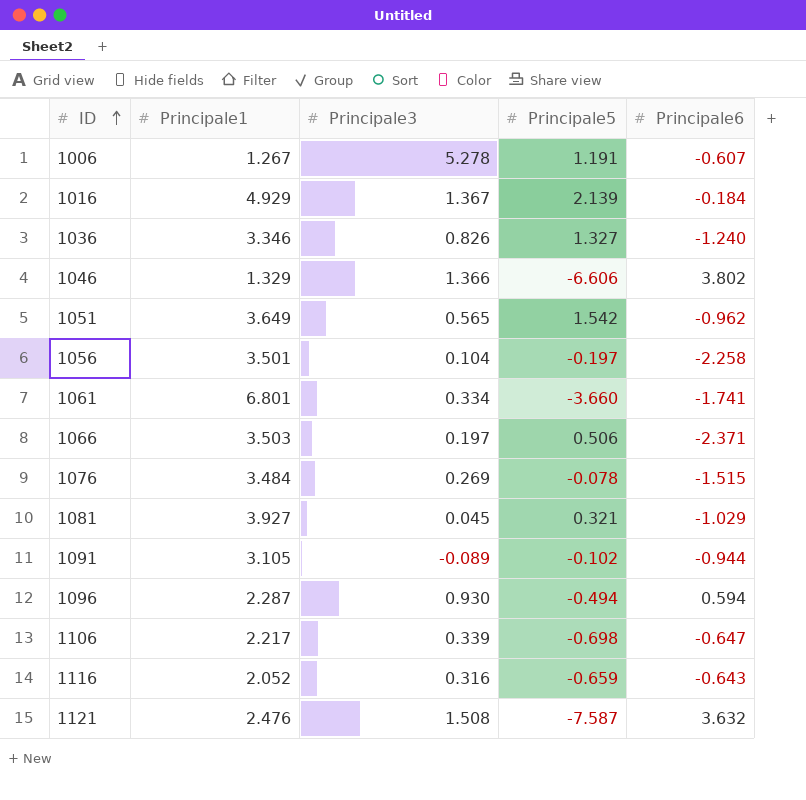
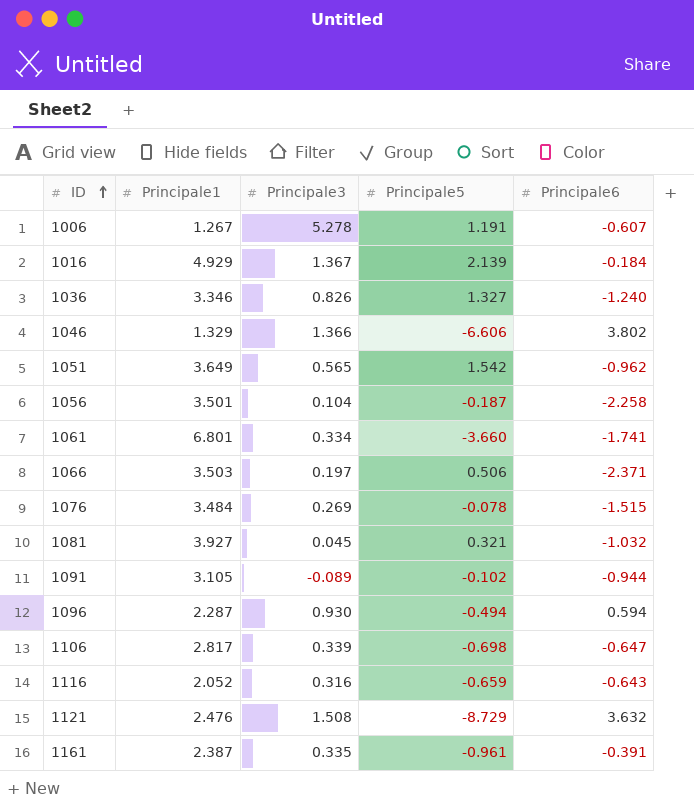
1056 | Principale5: -0.197 -> -0.187
1081 | Principale6: -1.029 -> -1.032
1106 | Principale1: 2.217 -> 2.817
1121 | Principale5: -7.587 -> -8.729
row 1161: none -> 2.387 | 0.335 | -0.961 | -0.391

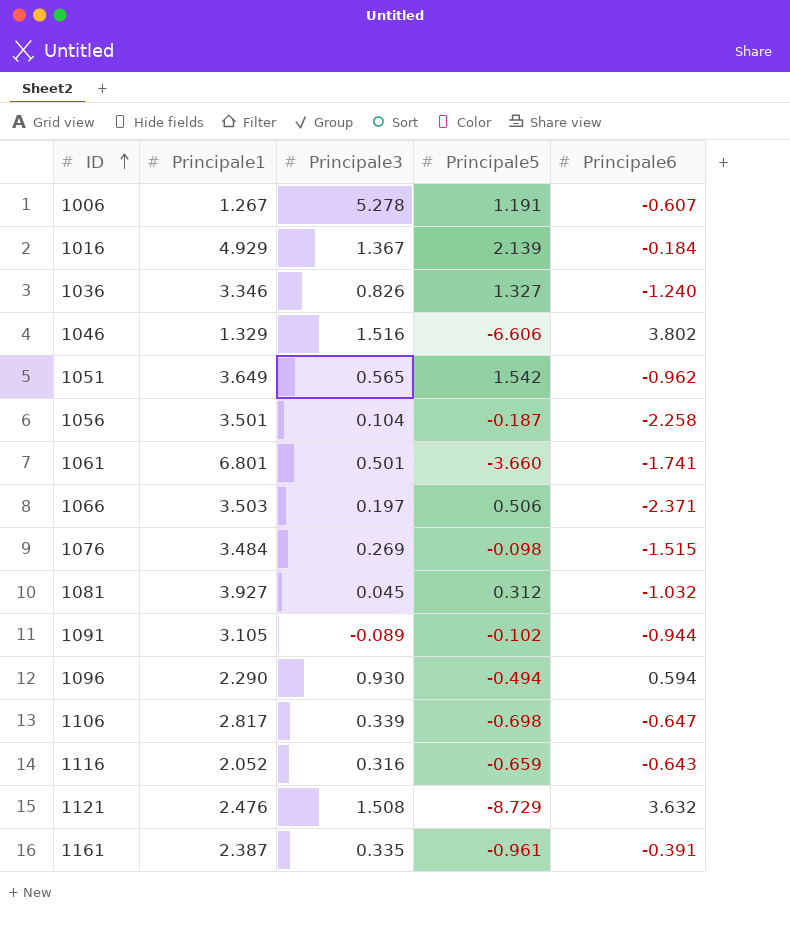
1046 | Principale3: 1.366 -> 1.516
1061 | Principale3: 0.334 -> 0.501
1076 | Principale5: -0.078 -> -0.098
1081 | Principale5: 0.321 -> 0.312
1096 | Principale1: 2.287 -> 2.290

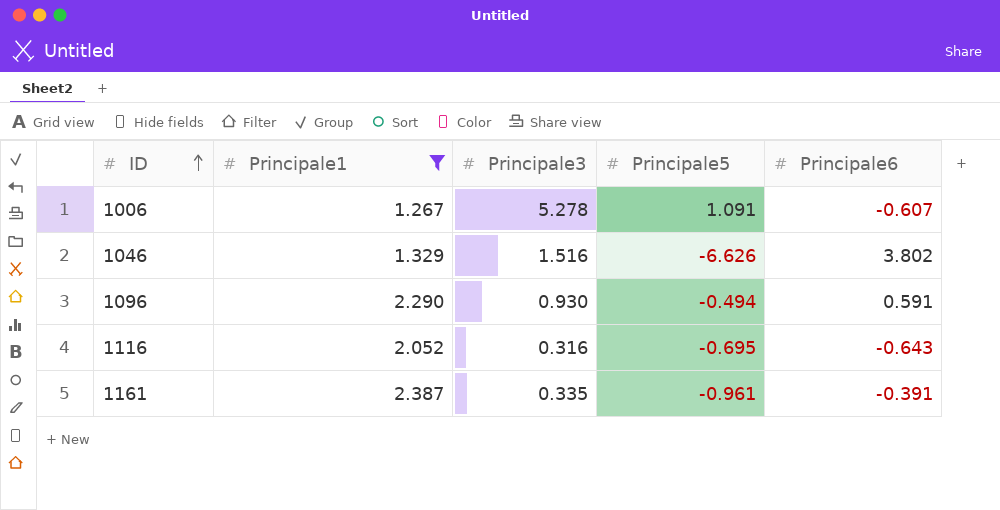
filter: none -> Principale1 <= 2.387
1006 | Principale5: 1.191 -> 1.091
1046 | Principale5: -6.606 -> -6.626
1096 | Principale6: 0.594 -> 0.591
1116 | Principale5: -0.659 -> -0.695

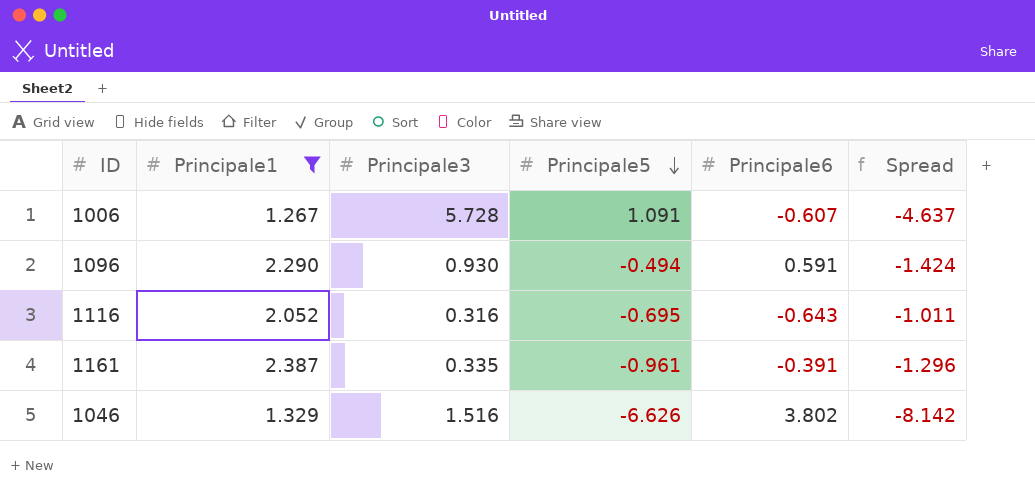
row order: ID ascending -> Principale5 descending
column Spread | formula: none -> [Principale5] - [Principale3]
1006 | Principale3: 5.278 -> 5.728

